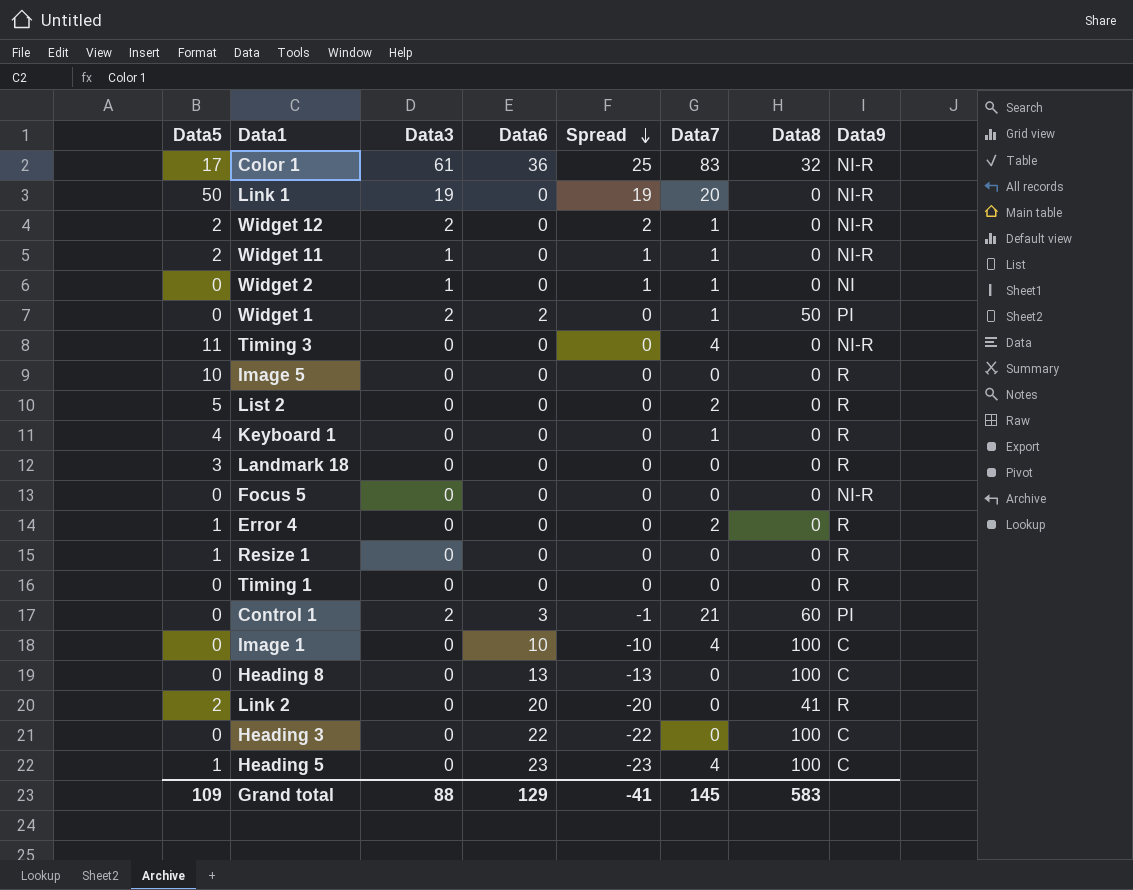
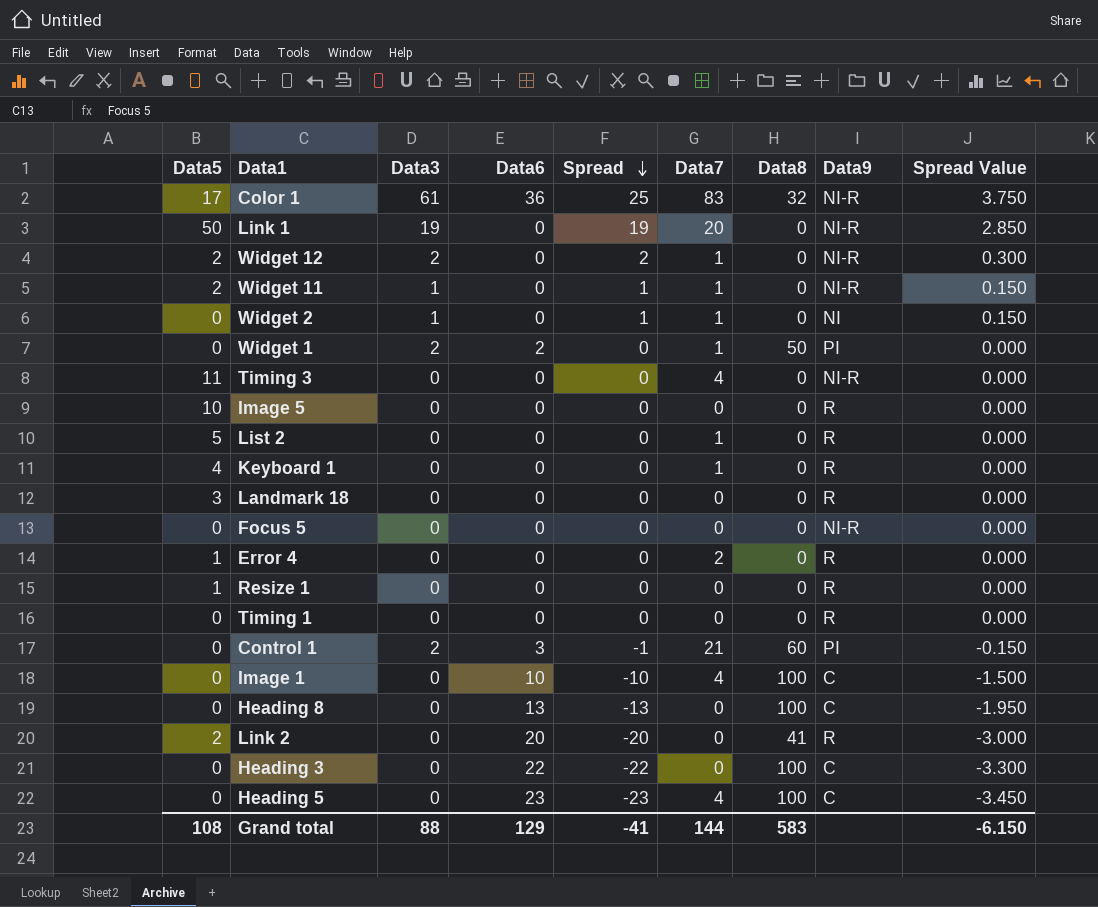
column Spread Value | formula: none -> [Spread] * 0.15
List 2 | Data7: 2 -> 1
Heading 5 | Data5: 1 -> 0
Grand total | Data5: 109 -> 108
Grand total | Data7: 145 -> 144

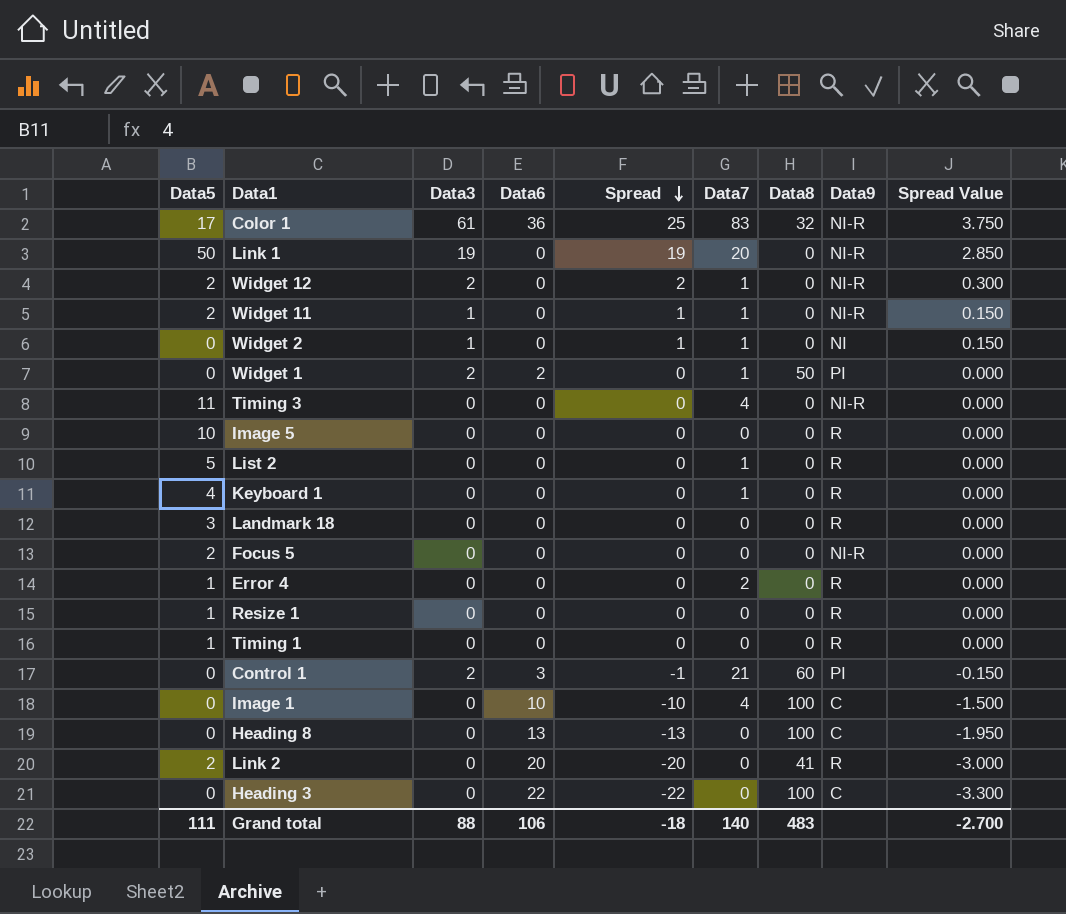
row Heading 5: 0 | 0 | 23 | -23 | 4 | 100 | C | -3.450 -> none
Focus 5 | Data5: 0 -> 2
Timing 1 | Data5: 0 -> 1
Grand total | Data5: 108 -> 111
Grand total | Data6: 129 -> 106
Grand total | Spread: -41 -> -18
Grand total | Data7: 144 -> 140
Grand total | Data8: 583 -> 483
Grand total | Spread Value: -6.150 -> -2.700

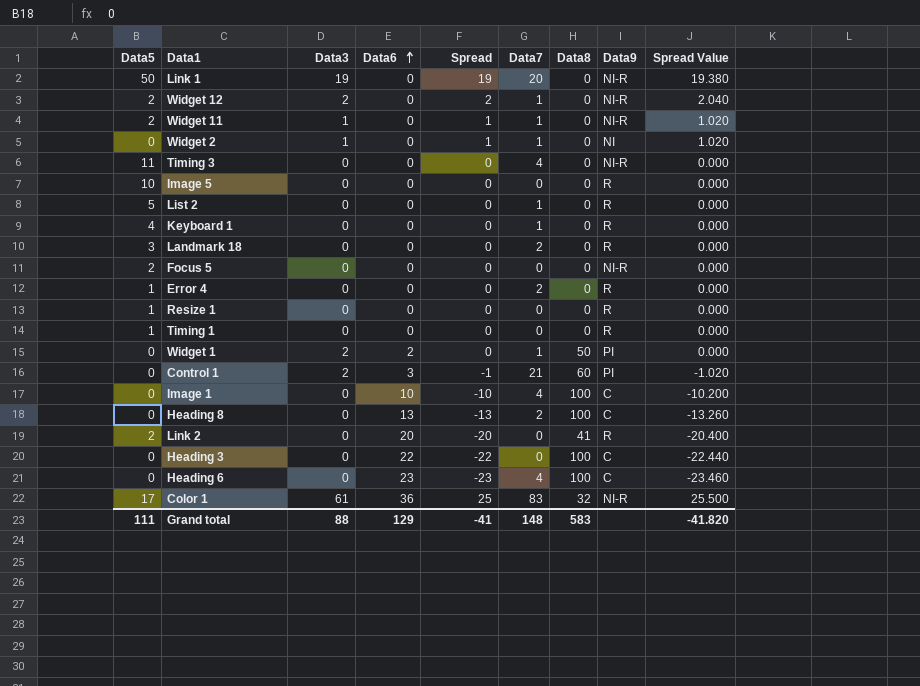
row order: Spread descending -> Data6 ascending
column Spread Value | formula: [Spread] * 0.15 -> [Spread] * 1.02
Landmark 18 | Data7: 0 -> 2
Heading 8 | Data7: 0 -> 2
row Heading 6: none -> 0 | 0 | 23 | -23 | 4 | 100 | C | -23.460
Grand total | Data6: 106 -> 129
Grand total | Spread: -18 -> -41
Grand total | Data7: 140 -> 148
Grand total | Data8: 483 -> 583
Grand total | Spread Value: -2.700 -> -41.820

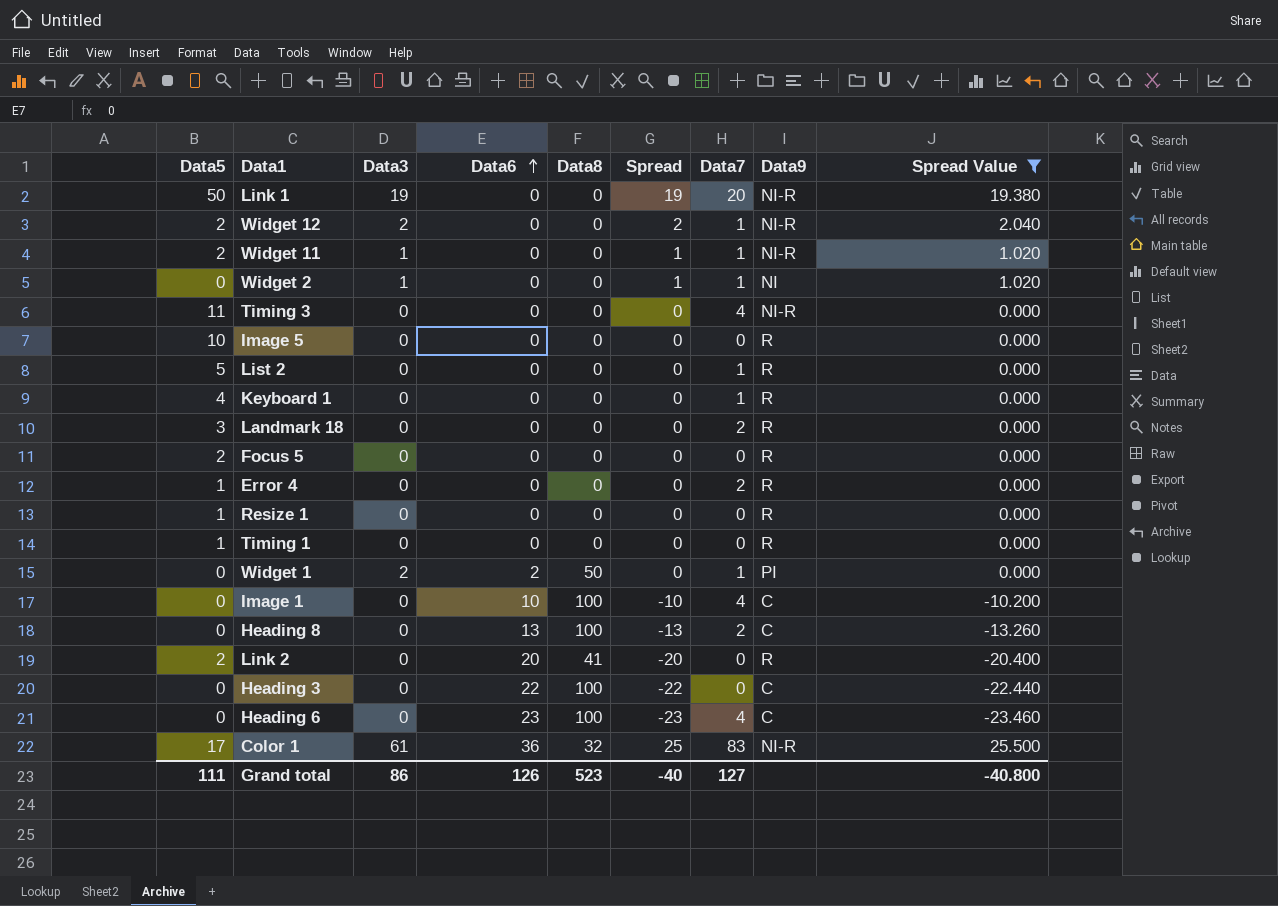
filter: none -> Spread Value != -1.020
column Data8 | position: 7 -> 5
Focus 5 | Data9: NI-R -> R
Grand total | Data3: 88 -> 86
Grand total | Data6: 129 -> 126
Grand total | Data8: 583 -> 523
Grand total | Spread: -41 -> -40
Grand total | Data7: 148 -> 127
Grand total | Spread Value: -41.820 -> -40.800

